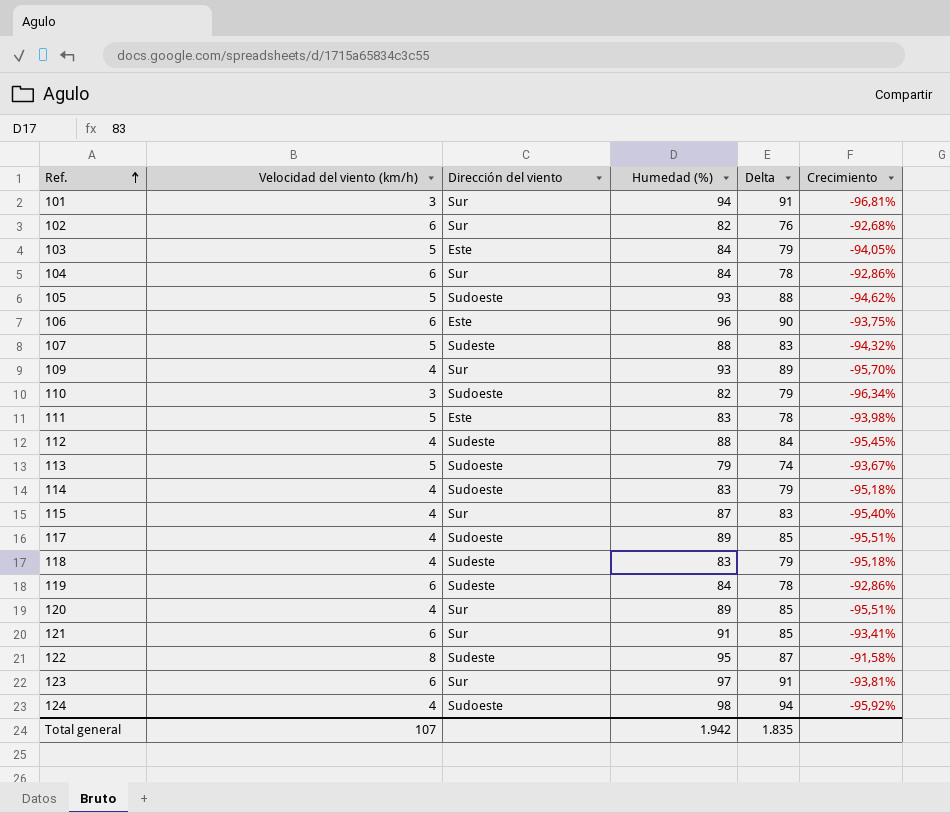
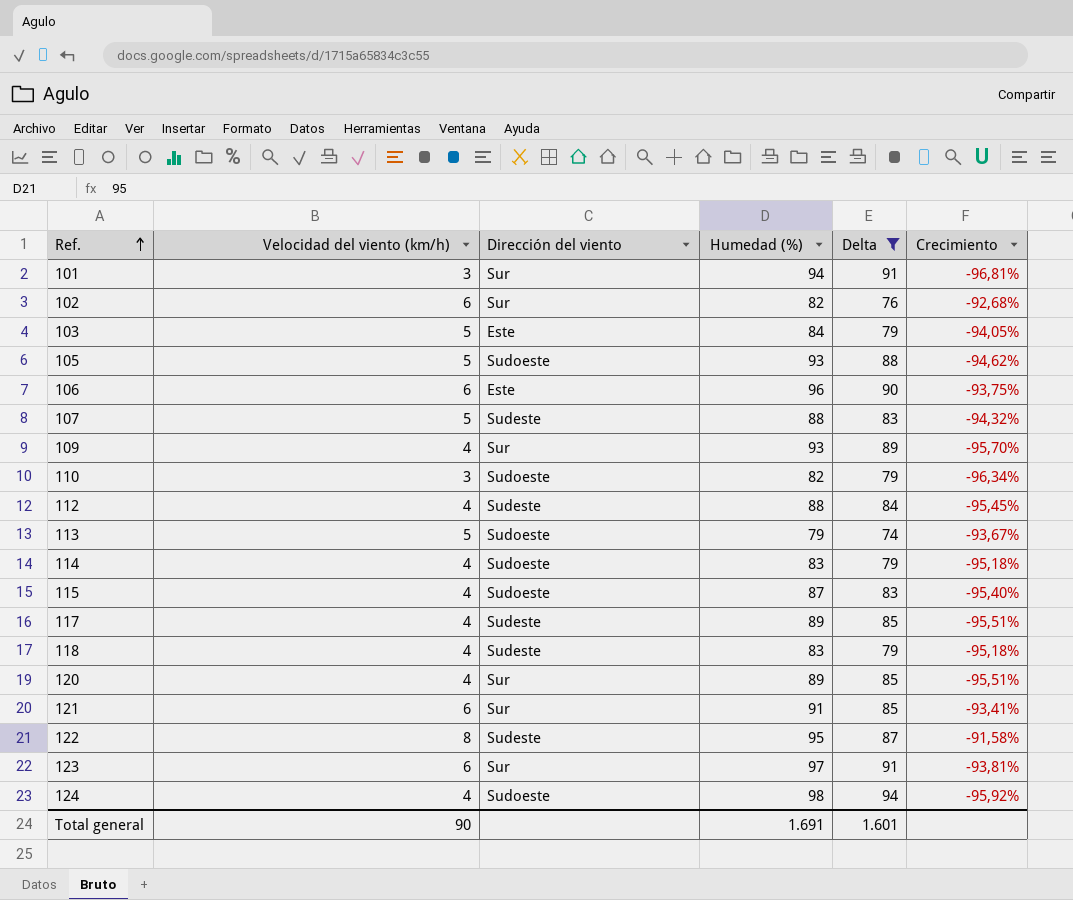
filter: none -> Delta != 78
115 | Dirección del viento: Sur -> Sudoeste
117 | Dirección del viento: Sudoeste -> Sudeste
Total general | Velocidad del viento (km/h): 107 -> 90
Total general | Humedad (%): 1.942 -> 1.691
Total general | Delta: 1.835 -> 1.601

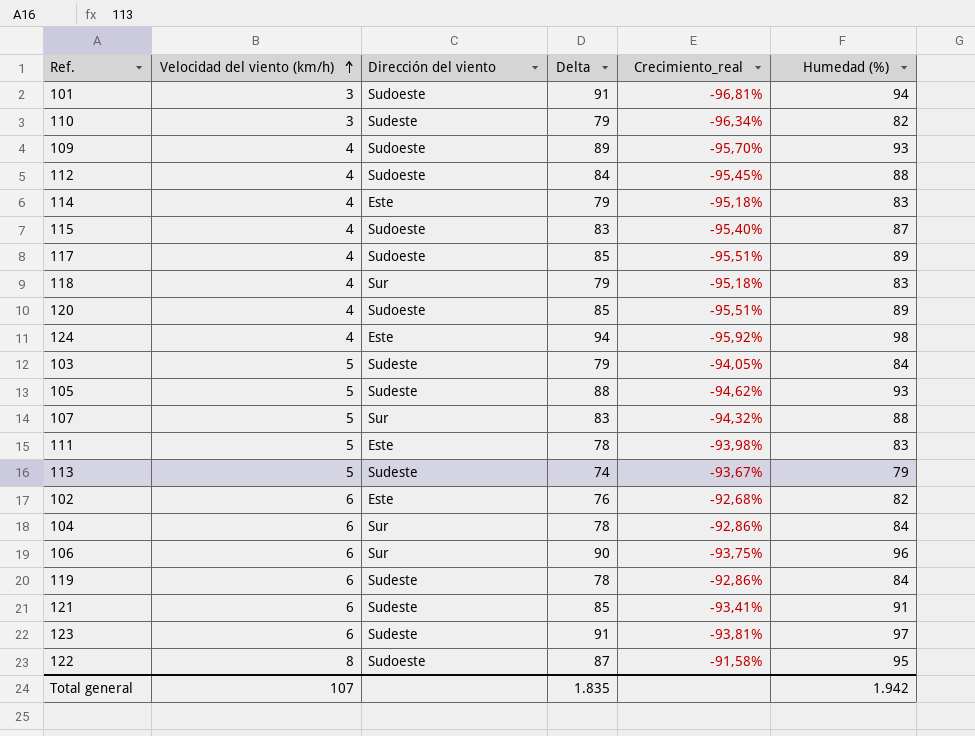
filter: Delta != 78 -> none
row order: Ref. ascending -> Velocidad del viento (km/h) ascending
column name: Crecimiento -> Crecimiento_real
column Humedad (%) | position: 4 -> 6
101 | Dirección del viento: Sur -> Sudoeste
110 | Dirección del viento: Sudoeste -> Sudeste
109 | Dirección del viento: Sur -> Sudoeste
112 | Dirección del viento: Sudeste -> Sudoeste
114 | Dirección del viento: Sudoeste -> Este
117 | Dirección del viento: Sudeste -> Sudoeste
118 | Dirección del viento: Sudeste -> Sur
120 | Dirección del viento: Sur -> Sudoeste
124 | Dirección del viento: Sudoeste -> Este
103 | Dirección del viento: Este -> Sudeste
105 | Dirección del viento: Sudoeste -> Sudeste
107 | Dirección del viento: Sudeste -> Sur
113 | Dirección del viento: Sudoeste -> Sudeste
102 | Dirección del viento: Sur -> Este
106 | Dirección del viento: Este -> Sur
121 | Dirección del viento: Sur -> Sudeste
123 | Dirección del viento: Sur -> Sudeste
122 | Dirección del viento: Sudeste -> Sudoeste
Total general | Velocidad del viento (km/h): 90 -> 107
Total general | Delta: 1.601 -> 1.835
Total general | Humedad (%): 1.691 -> 1.942

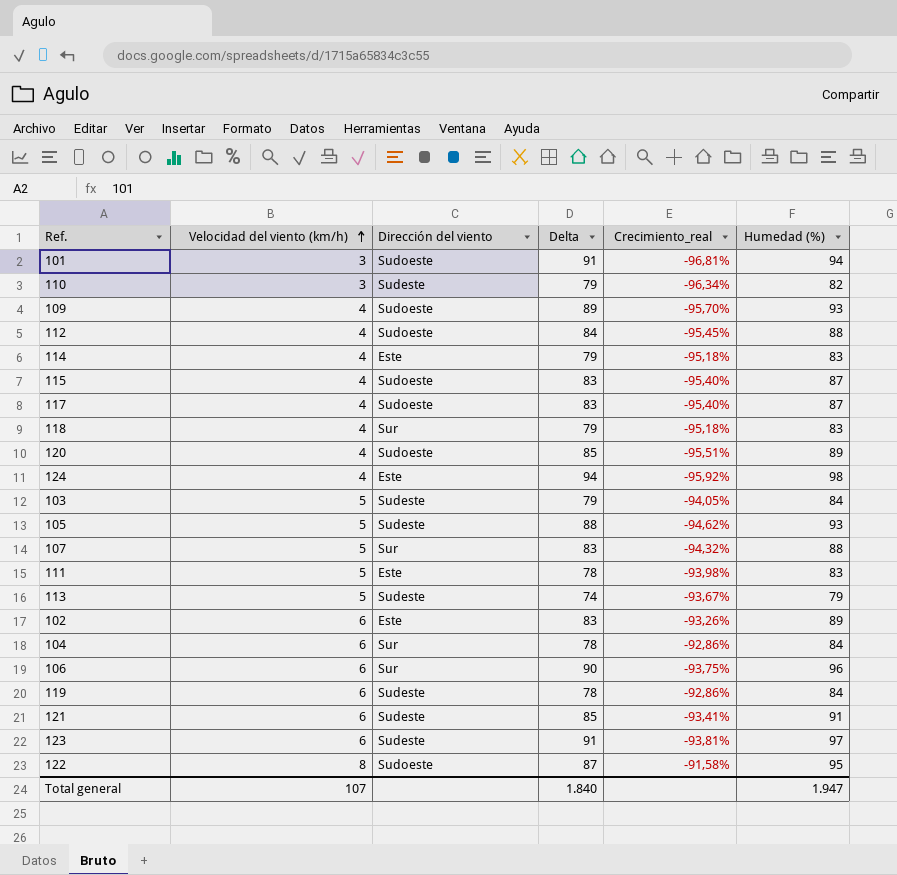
117 | Delta: 85 -> 83
117 | Crecimiento_real: -95,51% -> -95,40%
117 | Humedad (%): 89 -> 87
102 | Delta: 76 -> 83
102 | Crecimiento_real: -92,68% -> -93,26%
102 | Humedad (%): 82 -> 89
Total general | Delta: 1.835 -> 1.840
Total general | Humedad (%): 1.942 -> 1.947

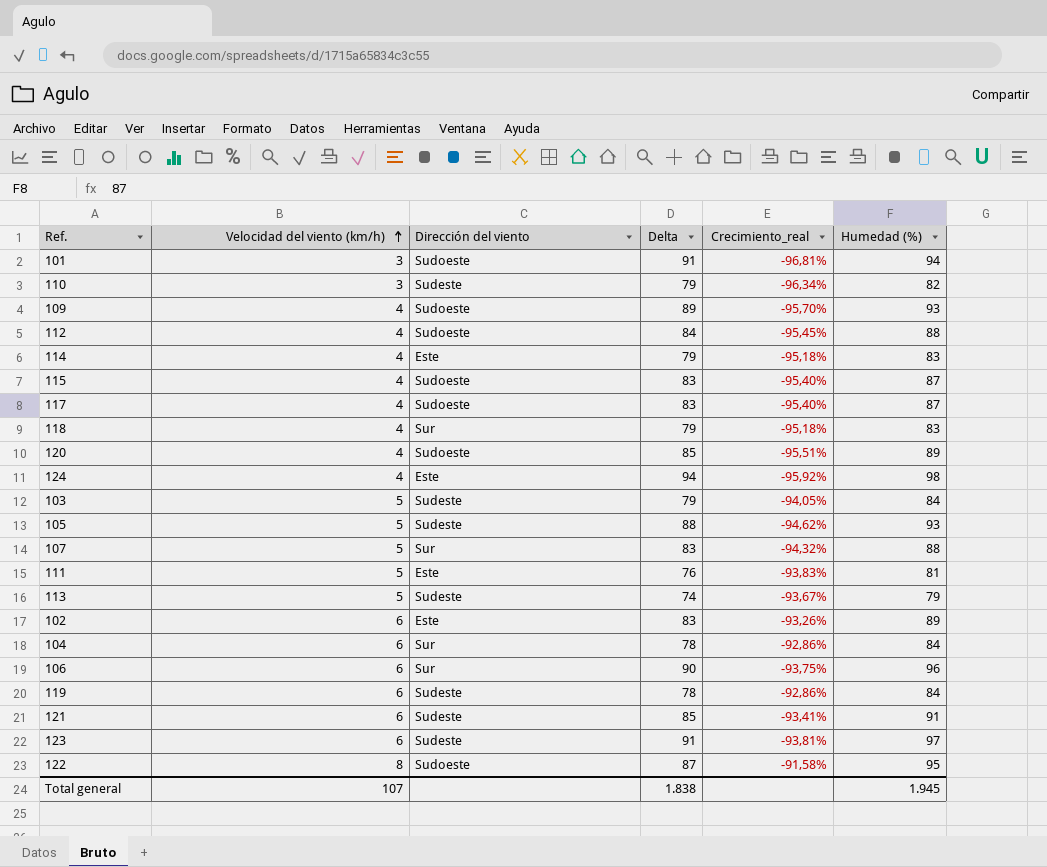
111 | Delta: 78 -> 76
111 | Crecimiento_real: -93,98% -> -93,83%
111 | Humedad (%): 83 -> 81
Total general | Delta: 1.840 -> 1.838
Total general | Humedad (%): 1.947 -> 1.945

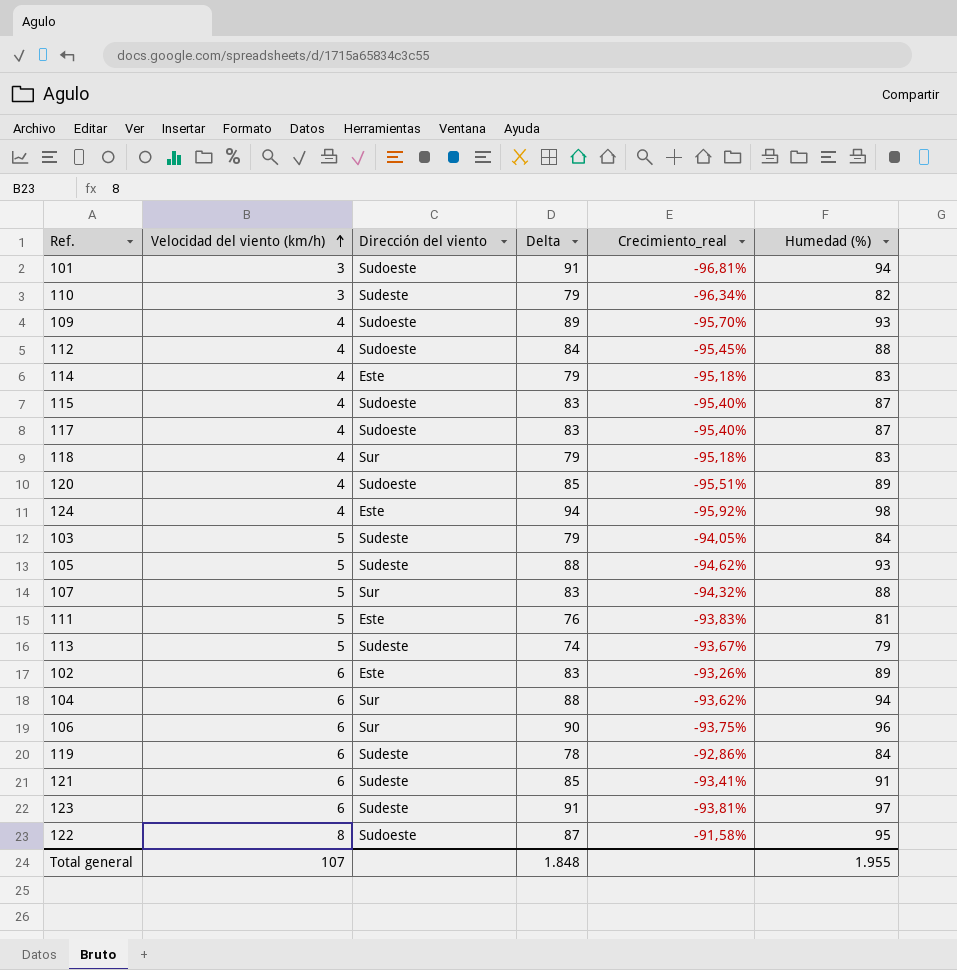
104 | Delta: 78 -> 88
104 | Crecimiento_real: -92,86% -> -93,62%
104 | Humedad (%): 84 -> 94
Total general | Delta: 1.838 -> 1.848
Total general | Humedad (%): 1.945 -> 1.955

